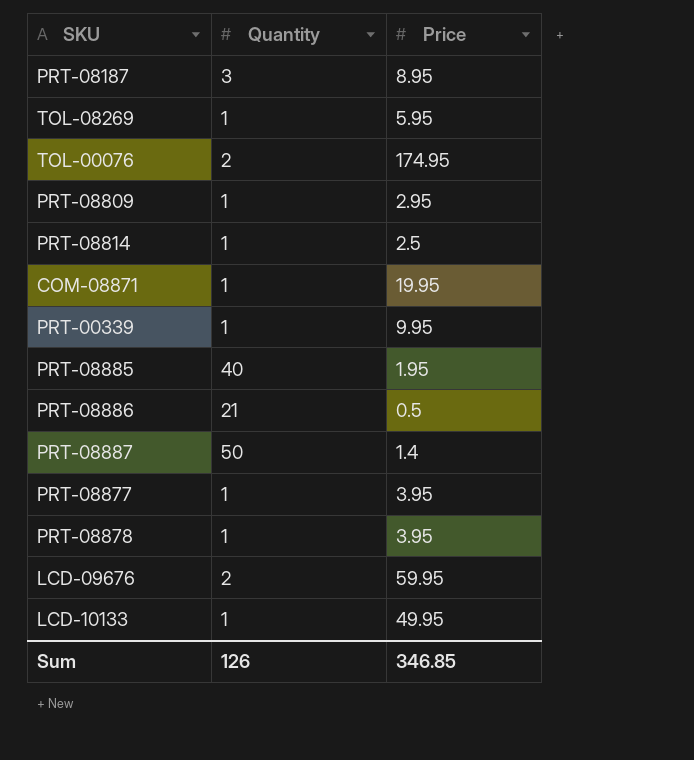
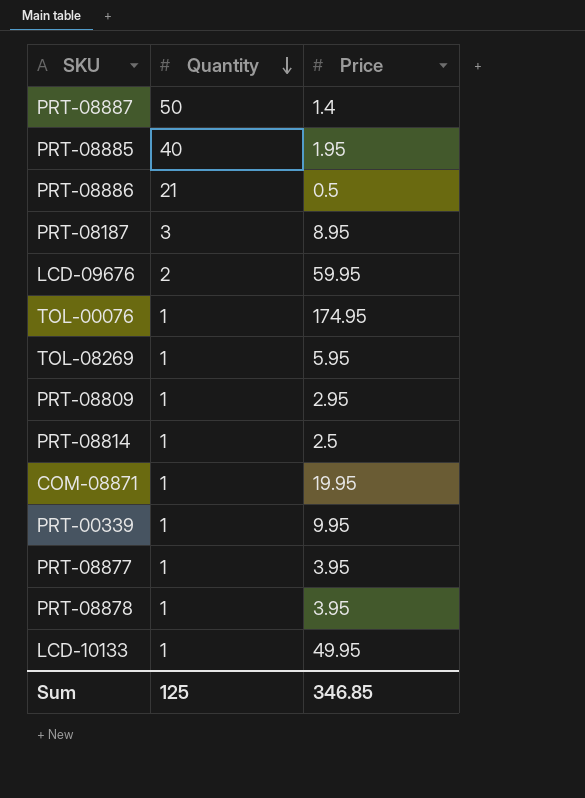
row order: none -> Quantity descending
TOL-00076 | Quantity: 2 -> 1
Sum | Quantity: 126 -> 125

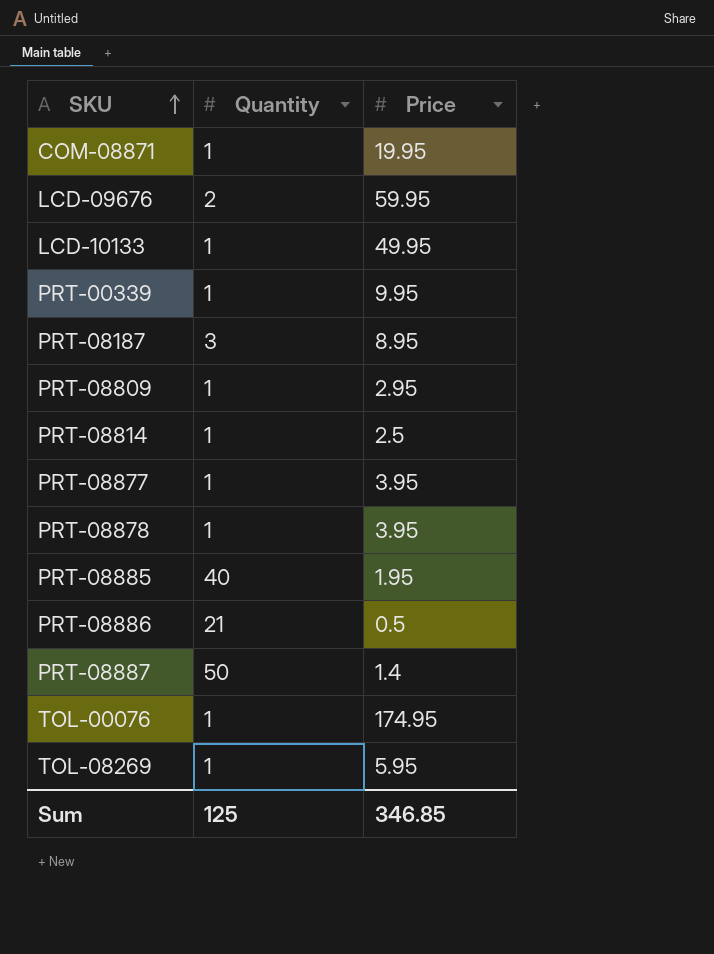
row order: Quantity descending -> SKU ascending

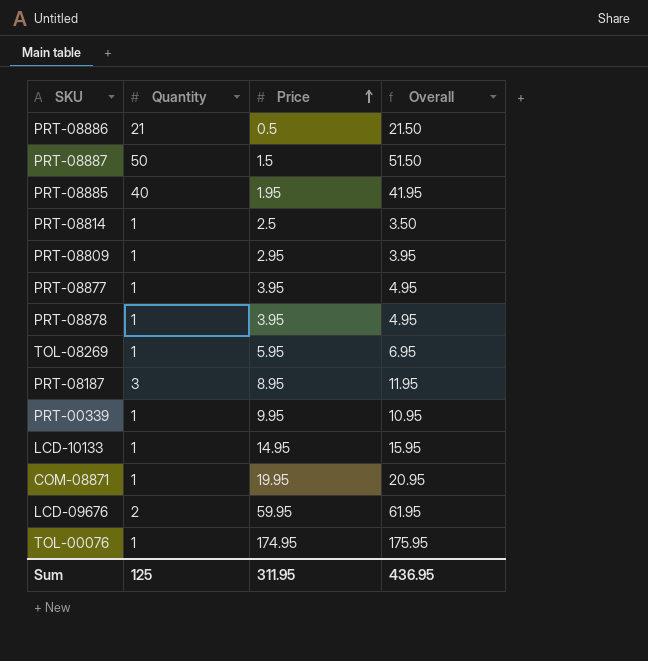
row order: SKU ascending -> Price ascending
column Overall | formula: none -> [Quantity] + [Price]
PRT-08887 | Price: 1.4 -> 1.5
LCD-10133 | Price: 49.95 -> 14.95
Sum | Price: 346.85 -> 311.95

